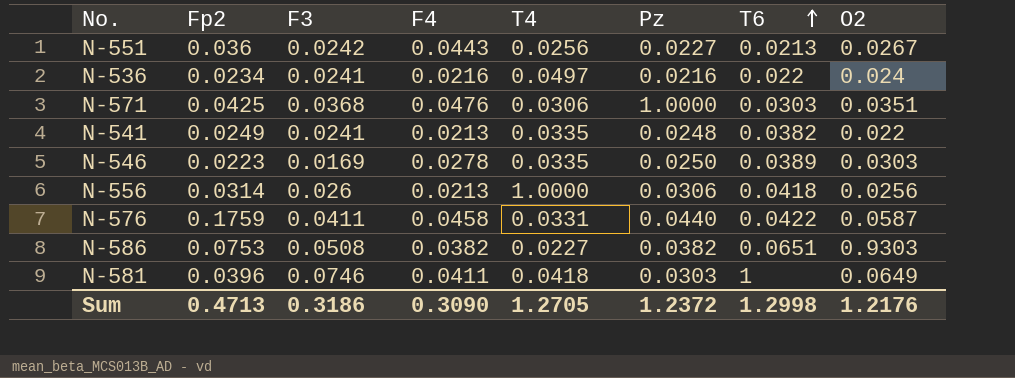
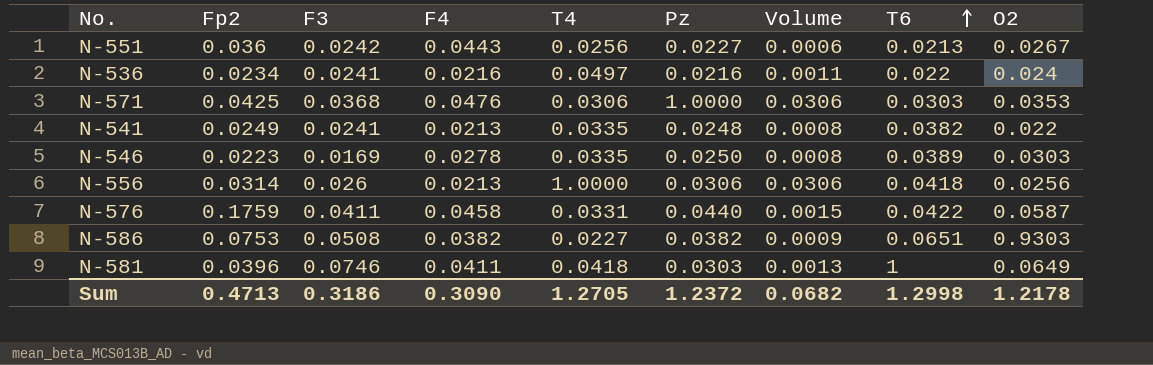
column Volume | formula: none -> [T4] * [Pz]
N-571 | O2: 0.0351 -> 0.0353
Sum | O2: 1.2176 -> 1.2178

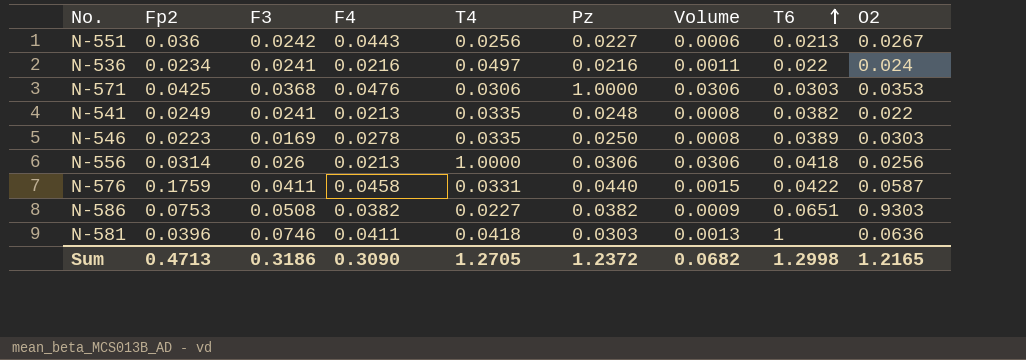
N-581 | O2: 0.0649 -> 0.0636
Sum | O2: 1.2178 -> 1.2165

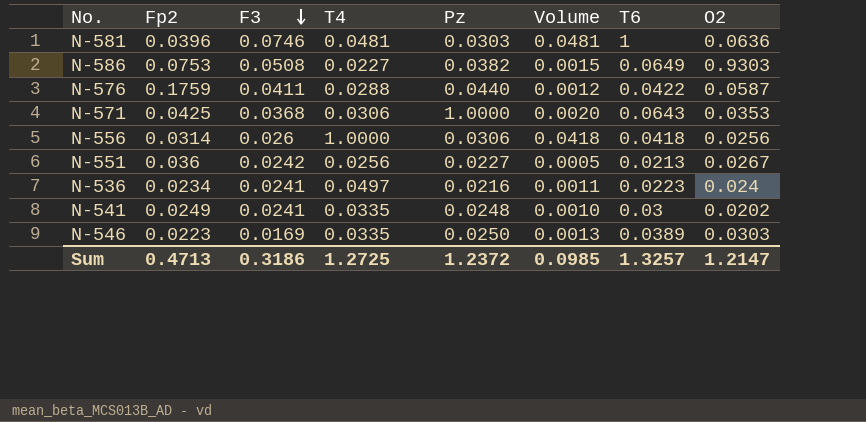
row order: T6 ascending -> F3 descending
column F4 | position: 4 -> none
column Volume | formula: [T4] * [Pz] -> [T4] * [T6]
N-581 | T4: 0.0418 -> 0.0481
N-586 | T6: 0.0651 -> 0.0649
N-576 | T4: 0.0331 -> 0.0288
N-571 | T6: 0.0303 -> 0.0643
N-536 | T6: 0.022 -> 0.0223
N-541 | T6: 0.0382 -> 0.03
N-541 | O2: 0.022 -> 0.0202
Sum | T4: 1.2705 -> 1.2725
Sum | Volume: 0.0682 -> 0.0985
Sum | T6: 1.2998 -> 1.3257
Sum | O2: 1.2165 -> 1.2147

